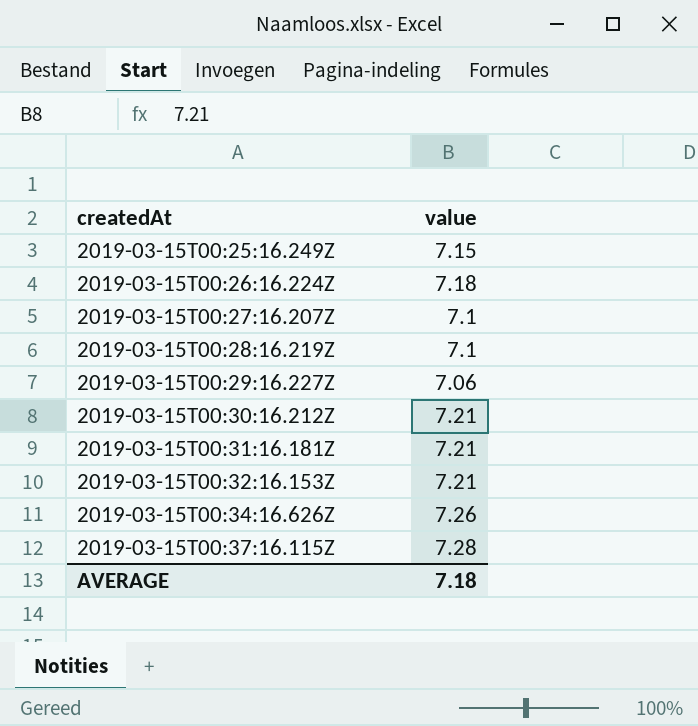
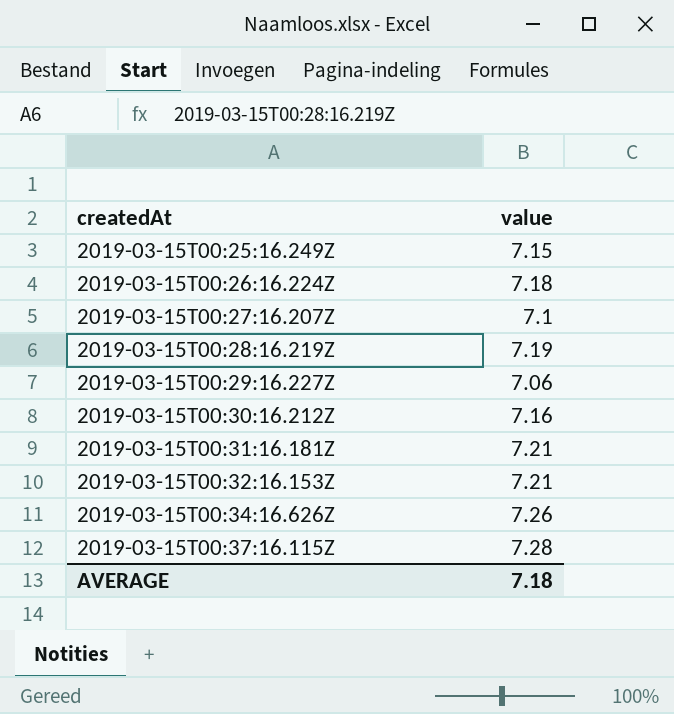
2019-03-15T00:28:16.219Z | value: 7.1 -> 7.19
2019-03-15T00:30:16.212Z | value: 7.21 -> 7.16

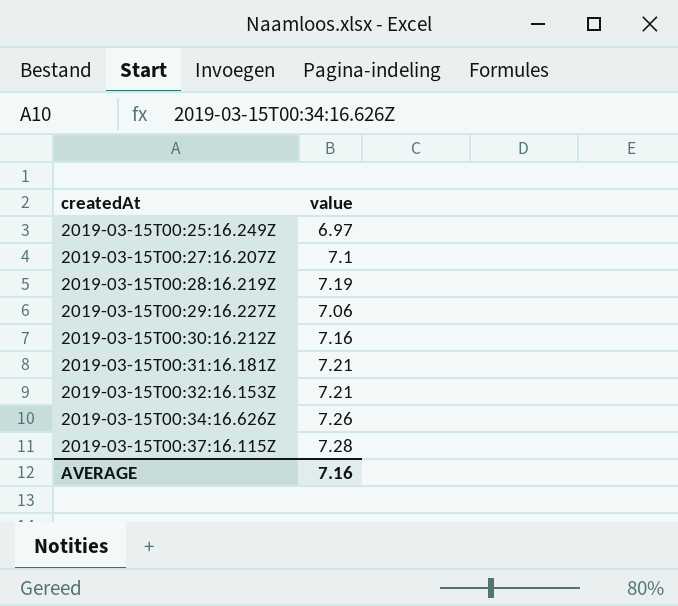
row 2019-03-15T00:26:16.224Z: 7.18 -> none
2019-03-15T00:25:16.249Z | value: 7.15 -> 6.97
AVERAGE | value: 7.18 -> 7.16

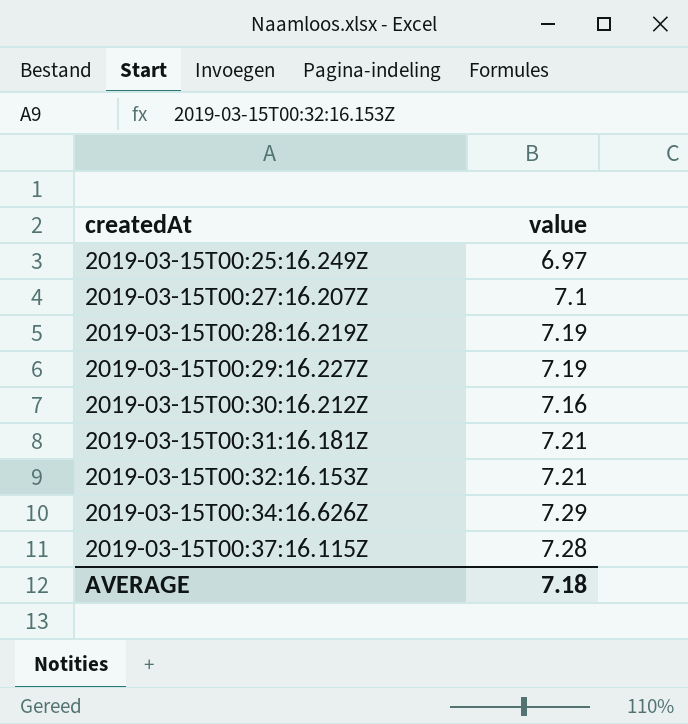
2019-03-15T00:29:16.227Z | value: 7.06 -> 7.19
2019-03-15T00:34:16.626Z | value: 7.26 -> 7.29
AVERAGE | value: 7.16 -> 7.18

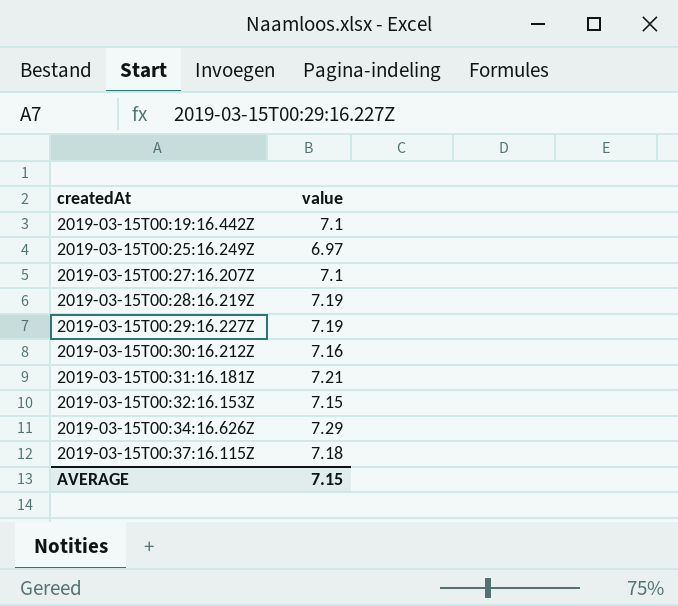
row 2019-03-15T00:19:16.442Z: none -> 7.1
2019-03-15T00:32:16.153Z | value: 7.21 -> 7.15
2019-03-15T00:37:16.115Z | value: 7.28 -> 7.18
AVERAGE | value: 7.18 -> 7.15

